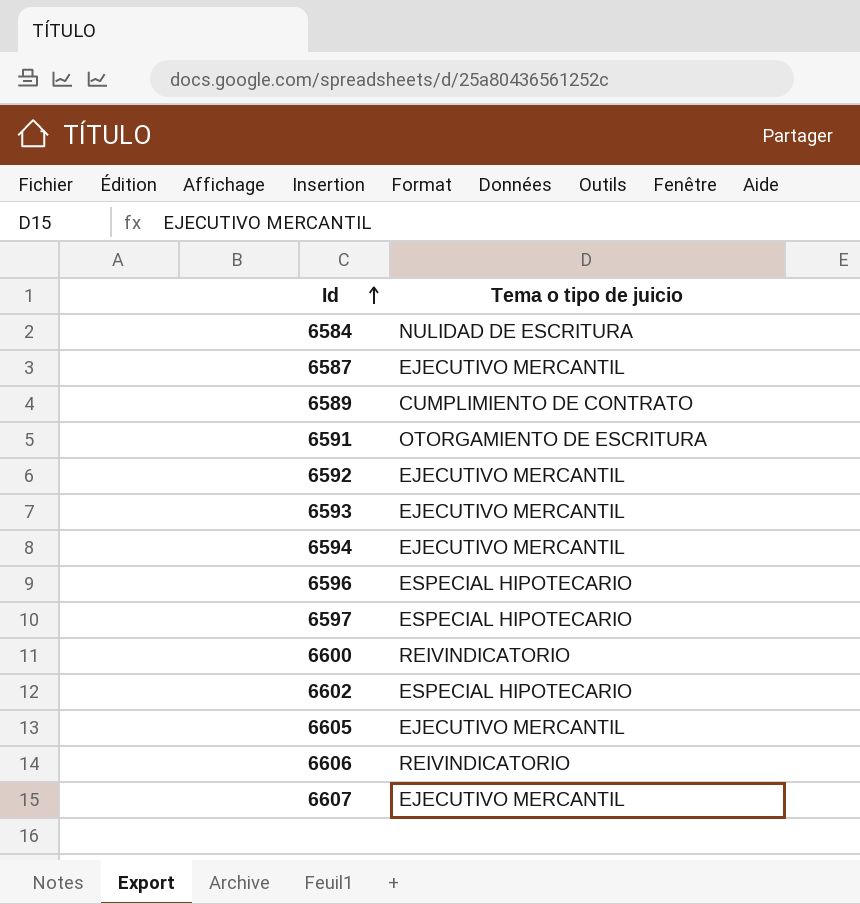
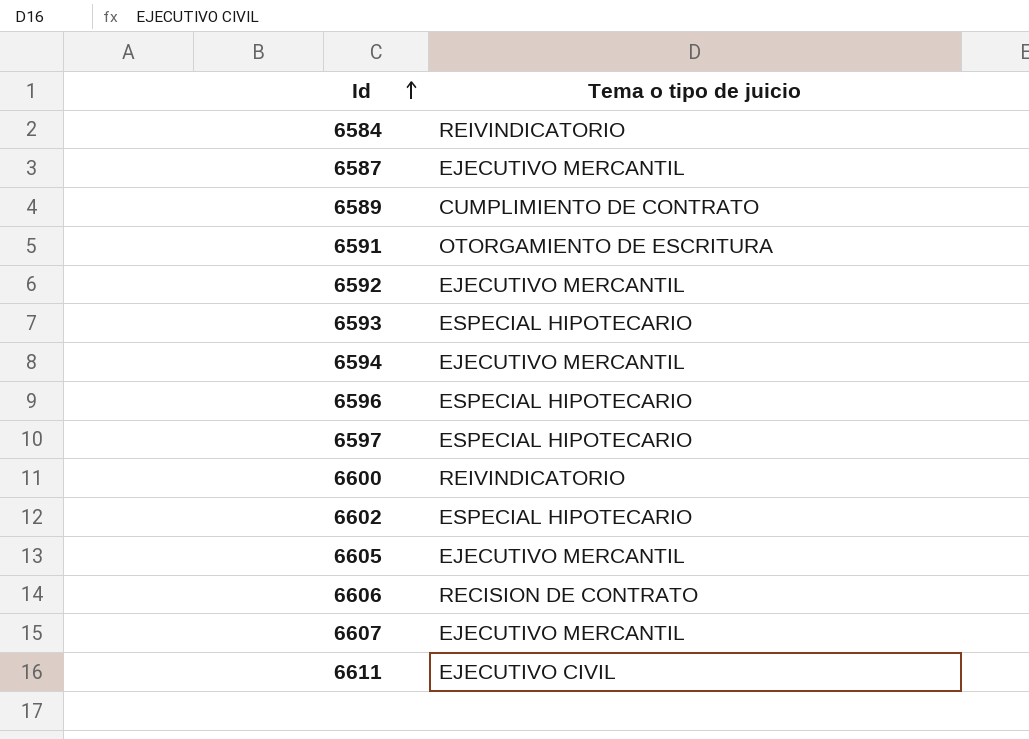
6584 | Tema o tipo de juicio: NULIDAD DE ESCRITURA -> REIVINDICATORIO
6593 | Tema o tipo de juicio: EJECUTIVO MERCANTIL -> ESPECIAL HIPOTECARIO
6606 | Tema o tipo de juicio: REIVINDICATORIO -> RECISION DE CONTRATO
row 6611: none -> EJECUTIVO CIVIL

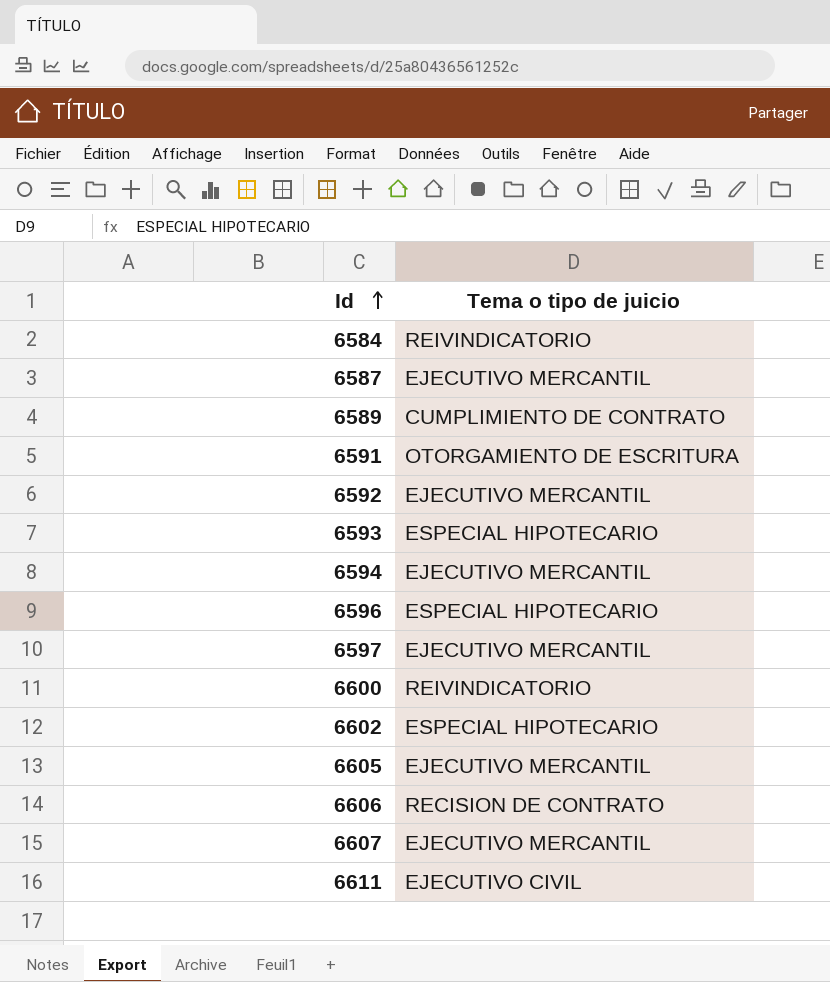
6597 | Tema o tipo de juicio: ESPECIAL HIPOTECARIO -> EJECUTIVO MERCANTIL

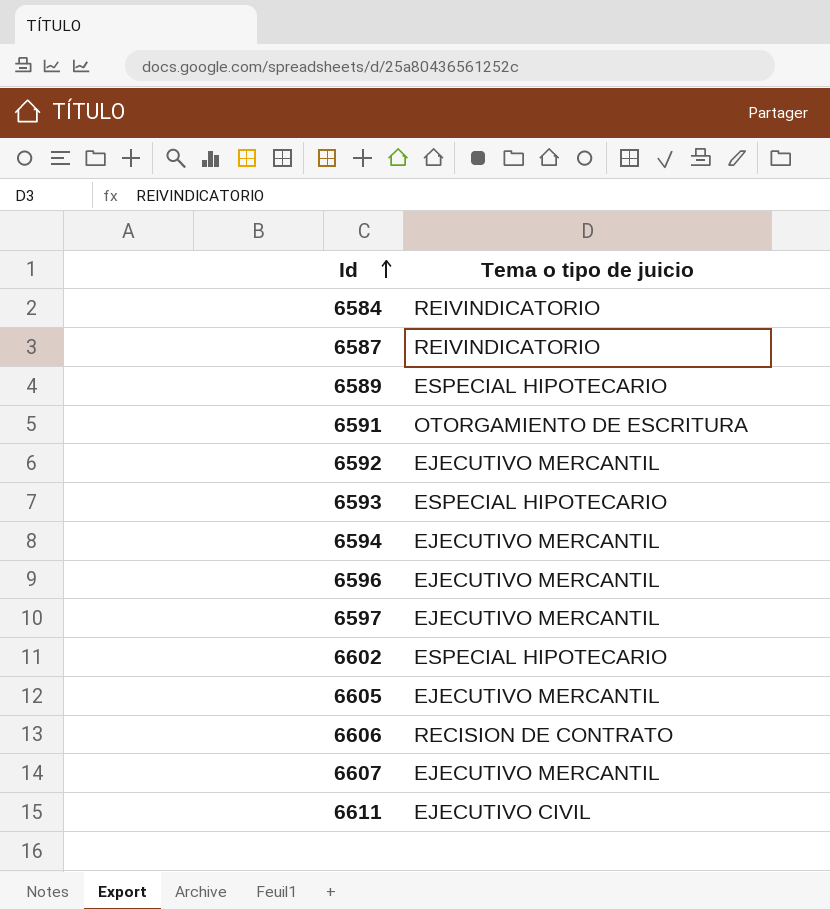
row 6600: REIVINDICATORIO -> none
6587 | Tema o tipo de juicio: EJECUTIVO MERCANTIL -> REIVINDICATORIO
6589 | Tema o tipo de juicio: CUMPLIMIENTO DE CONTRATO -> ESPECIAL HIPOTECARIO
6596 | Tema o tipo de juicio: ESPECIAL HIPOTECARIO -> EJECUTIVO MERCANTIL

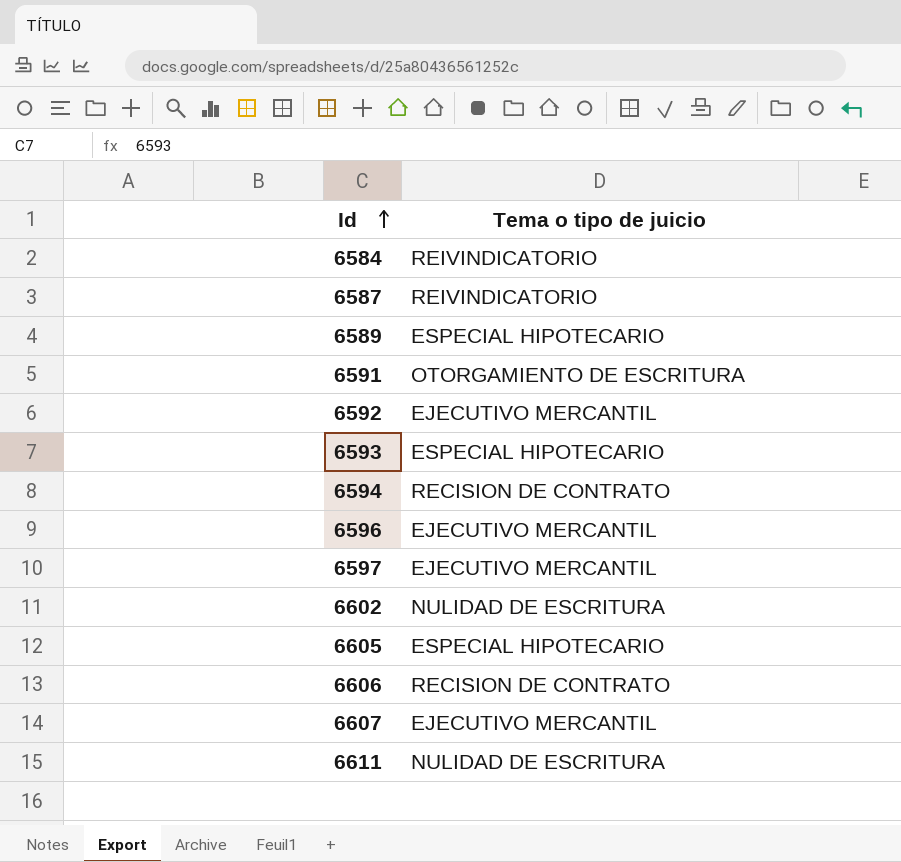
6594 | Tema o tipo de juicio: EJECUTIVO MERCANTIL -> RECISION DE CONTRATO
6602 | Tema o tipo de juicio: ESPECIAL HIPOTECARIO -> NULIDAD DE ESCRITURA
6605 | Tema o tipo de juicio: EJECUTIVO MERCANTIL -> ESPECIAL HIPOTECARIO
6611 | Tema o tipo de juicio: EJECUTIVO CIVIL -> NULIDAD DE ESCRITURA

